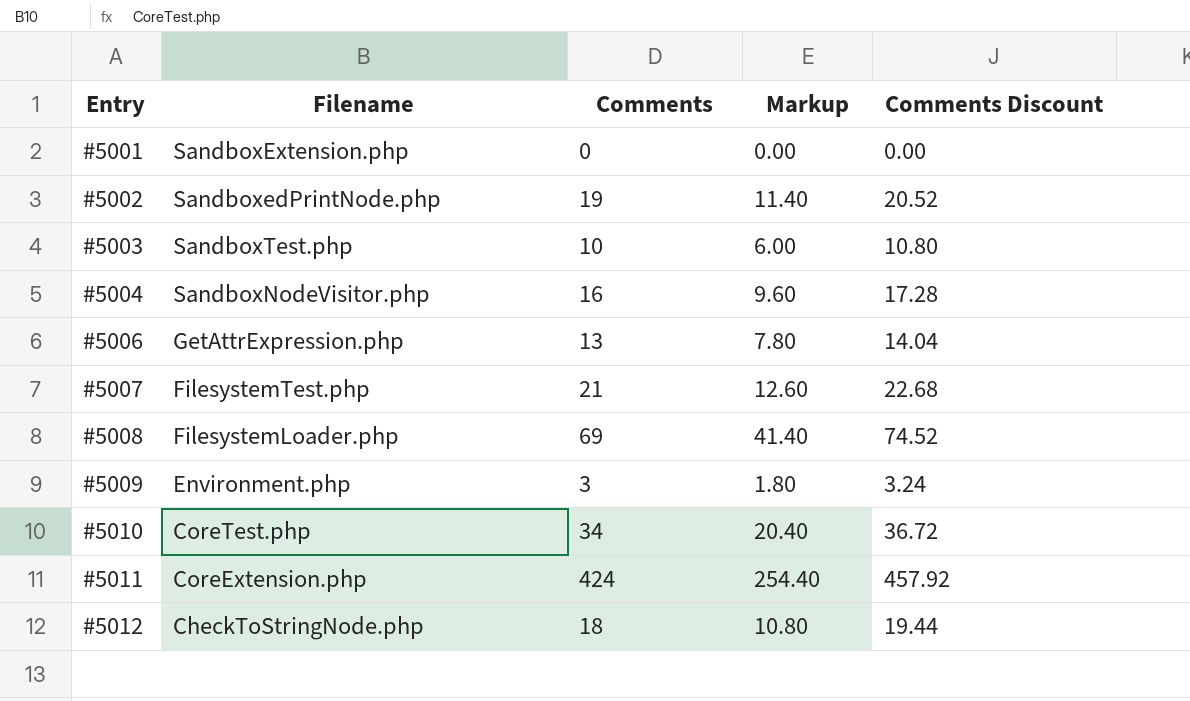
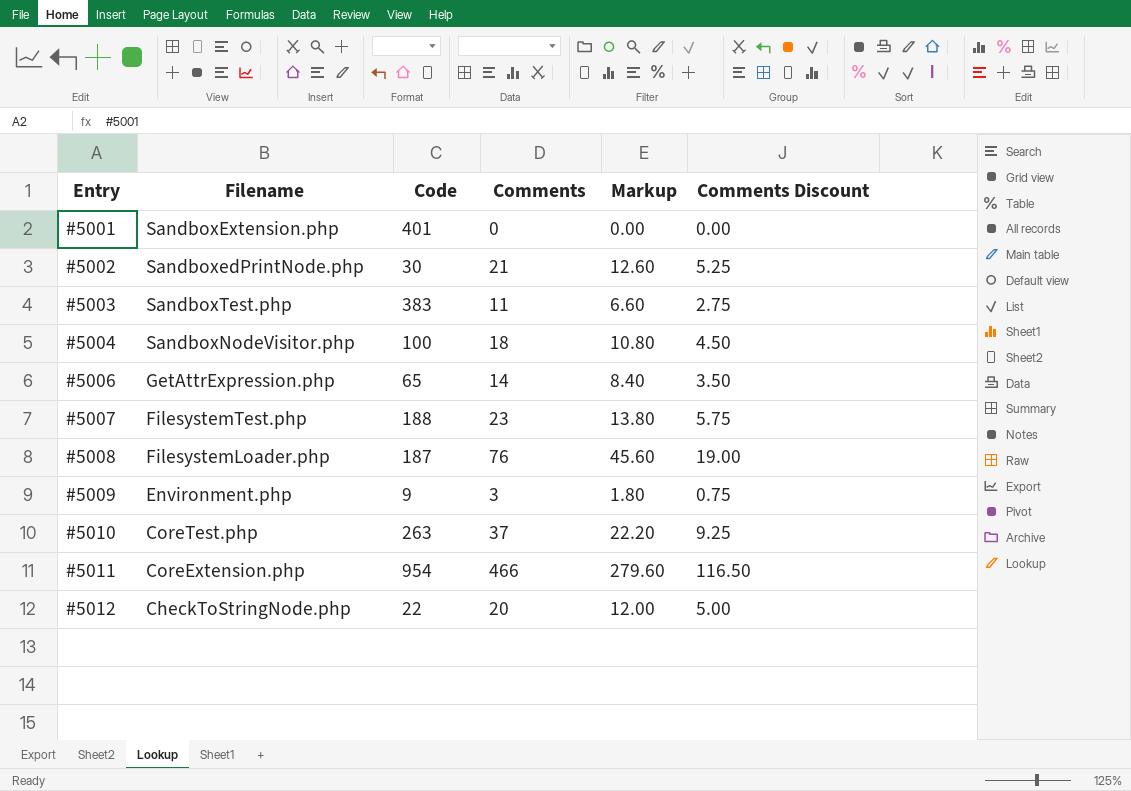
column Code | position: none -> 3
column Comments Discount | formula: [Comments] * 1.08 -> [Comments] * 0.25
#5002 | Comments: 19 -> 21
#5002 | Markup: 11.40 -> 12.60
#5003 | Comments: 10 -> 11
#5003 | Markup: 6.00 -> 6.60
#5004 | Comments: 16 -> 18
#5004 | Markup: 9.60 -> 10.80
#5006 | Comments: 13 -> 14
#5006 | Markup: 7.80 -> 8.40
#5007 | Comments: 21 -> 23
#5007 | Markup: 12.60 -> 13.80
#5008 | Comments: 69 -> 76
#5008 | Markup: 41.40 -> 45.60
#5010 | Comments: 34 -> 37
#5010 | Markup: 20.40 -> 22.20
#5011 | Comments: 424 -> 466
#5011 | Markup: 254.40 -> 279.60
#5012 | Comments: 18 -> 20
#5012 | Markup: 10.80 -> 12.00

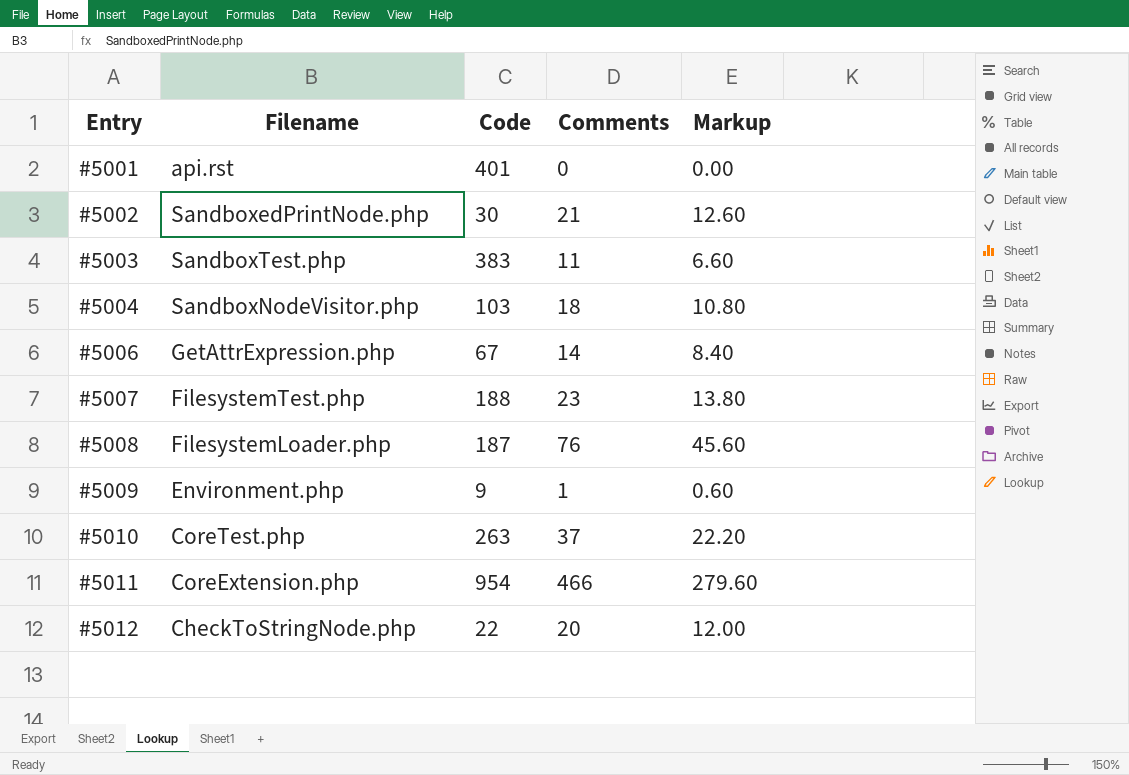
column Comments Discount | formula: [Comments] * 0.25 -> none
#5001 | Filename: SandboxExtension.php -> api.rst
#5004 | Code: 100 -> 103
#5006 | Code: 65 -> 67
#5009 | Comments: 3 -> 1
#5009 | Markup: 1.80 -> 0.60

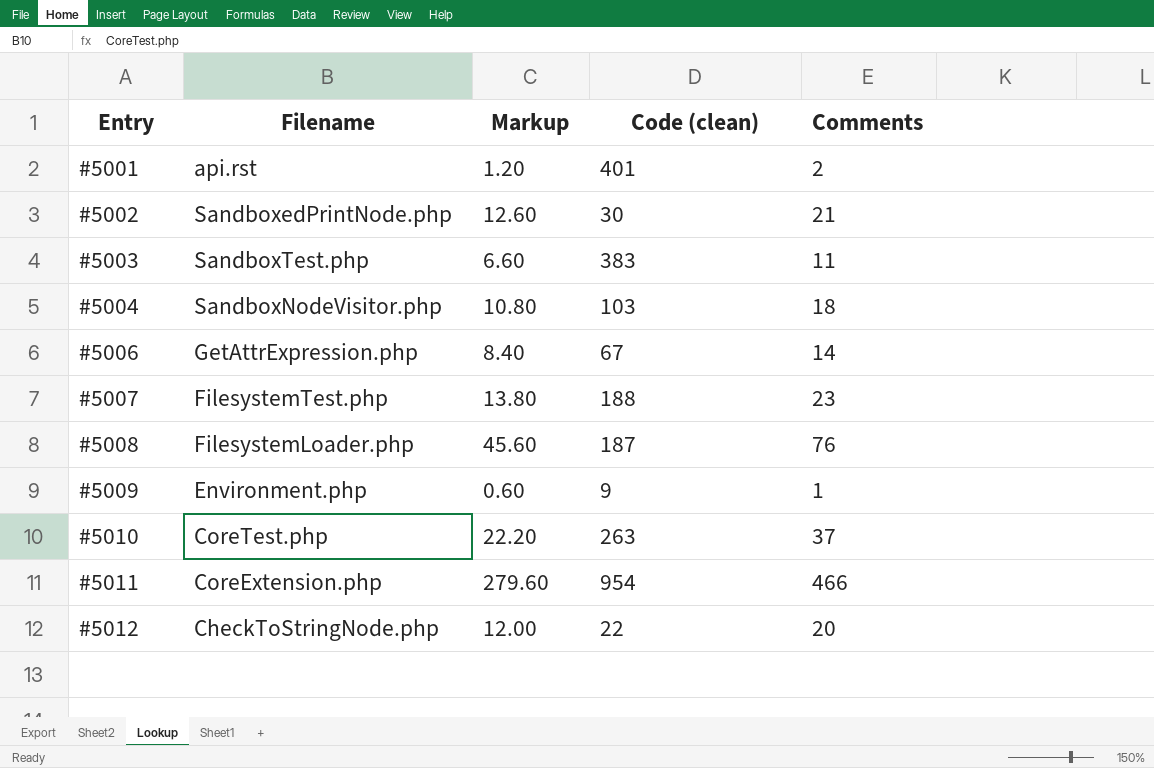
column Markup | position: 5 -> 3
column name: Code -> Code (clean)
#5001 | Markup: 0.00 -> 1.20
#5001 | Comments: 0 -> 2

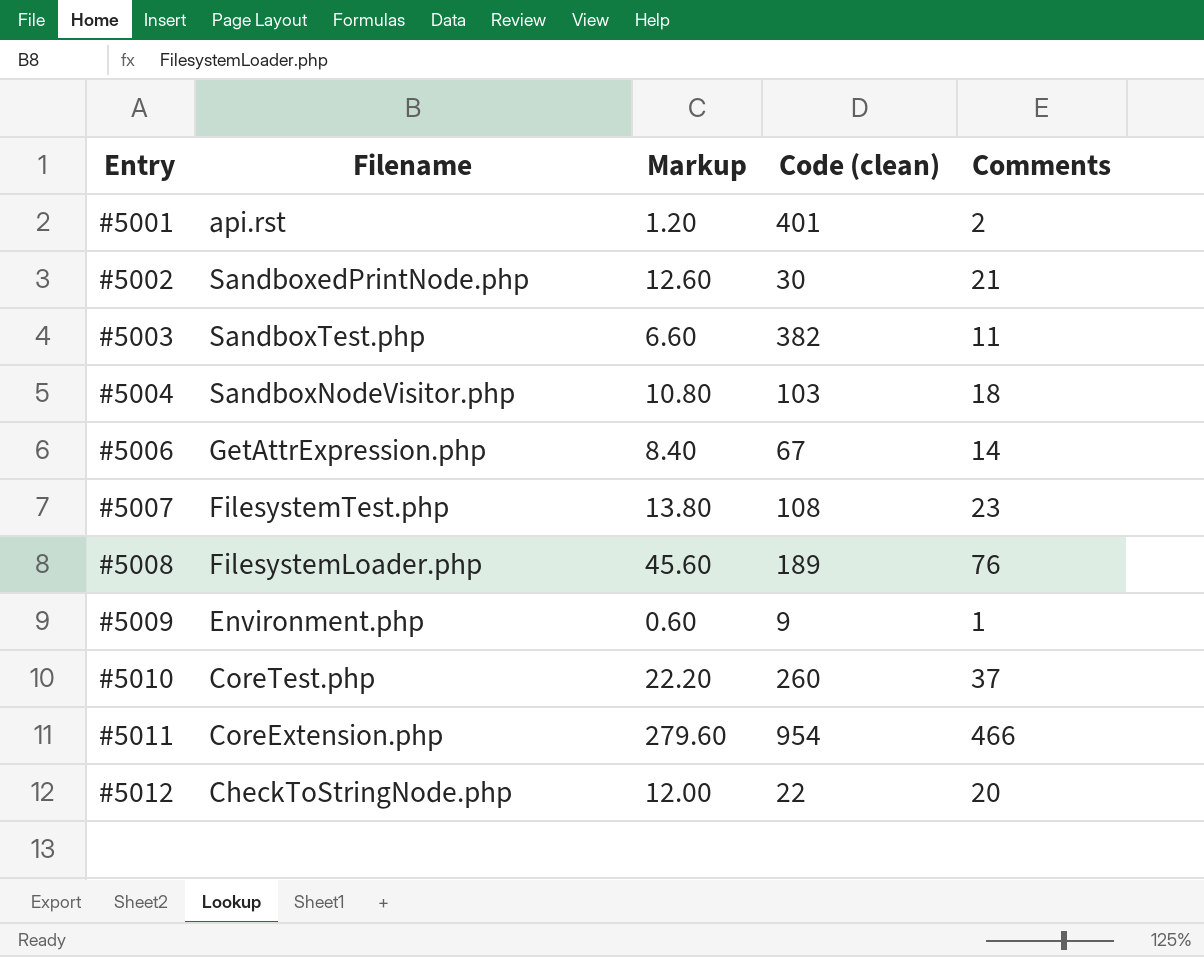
#5003 | Code (clean): 383 -> 382
#5007 | Code (clean): 188 -> 108
#5008 | Code (clean): 187 -> 189
#5010 | Code (clean): 263 -> 260

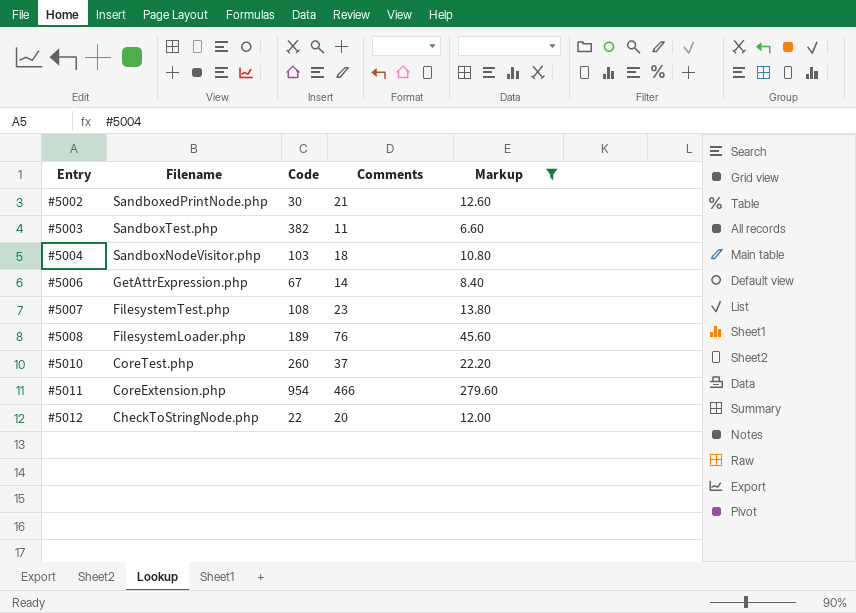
filter: none -> Markup >= 6.60
column name: Code (clean) -> Code
column Markup | position: 3 -> 5

